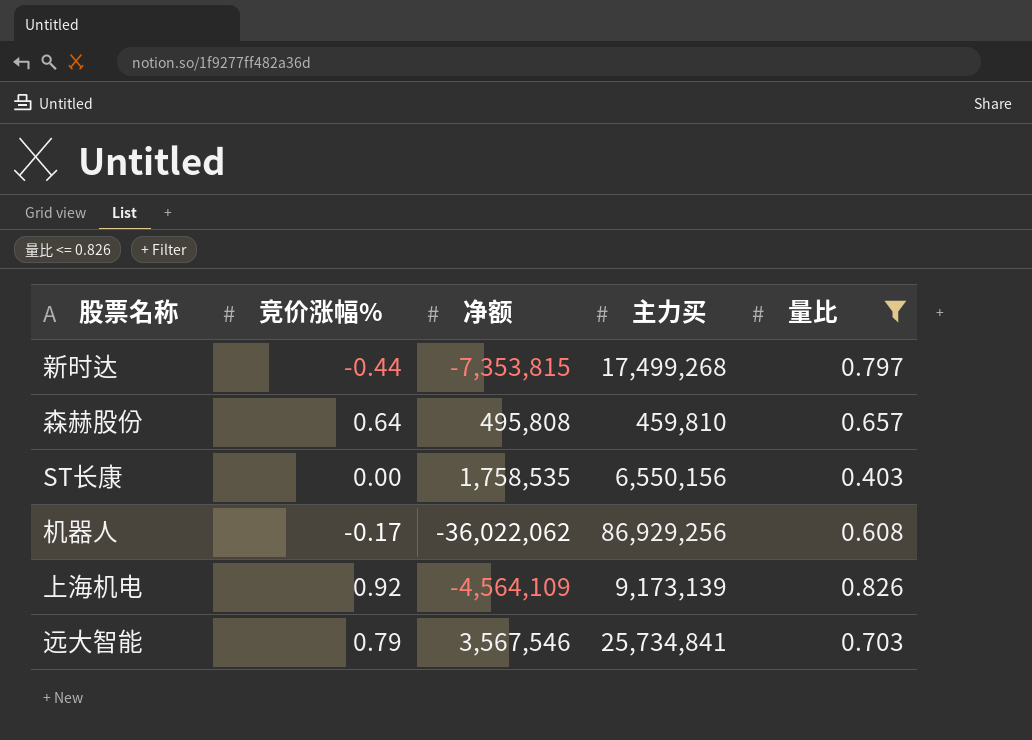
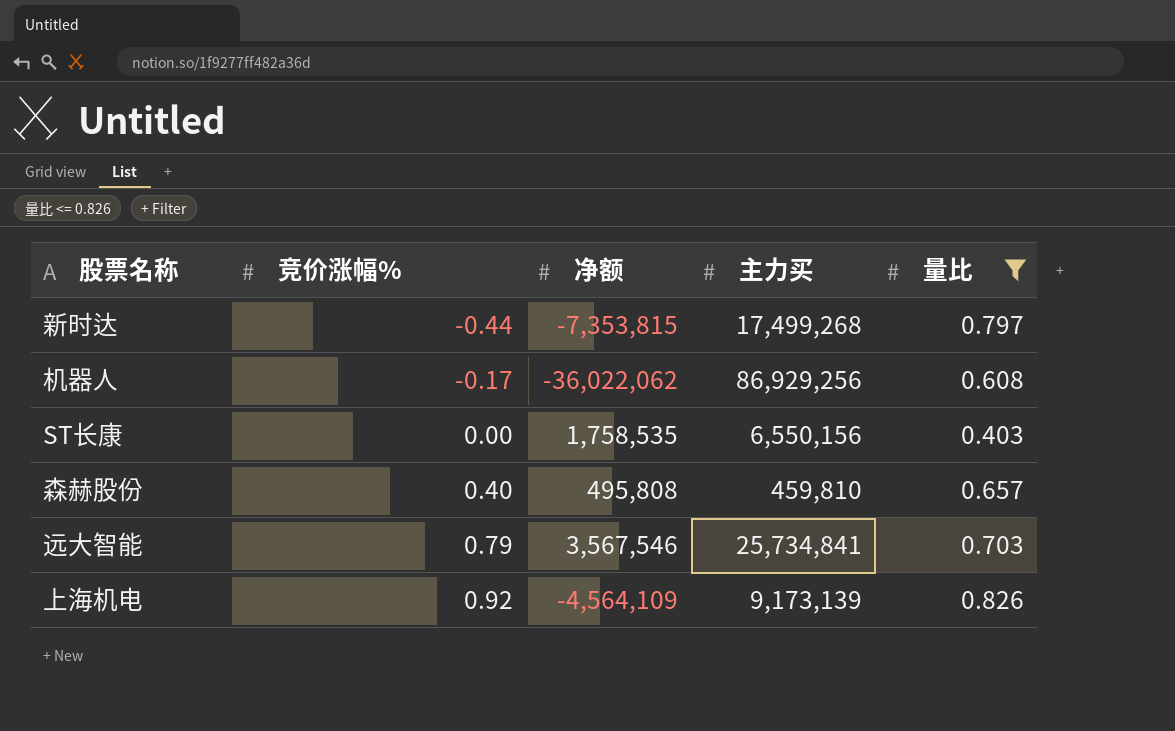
row order: none -> 竞价涨幅% ascending
森赫股份 | 竞价涨幅%: 0.64 -> 0.40

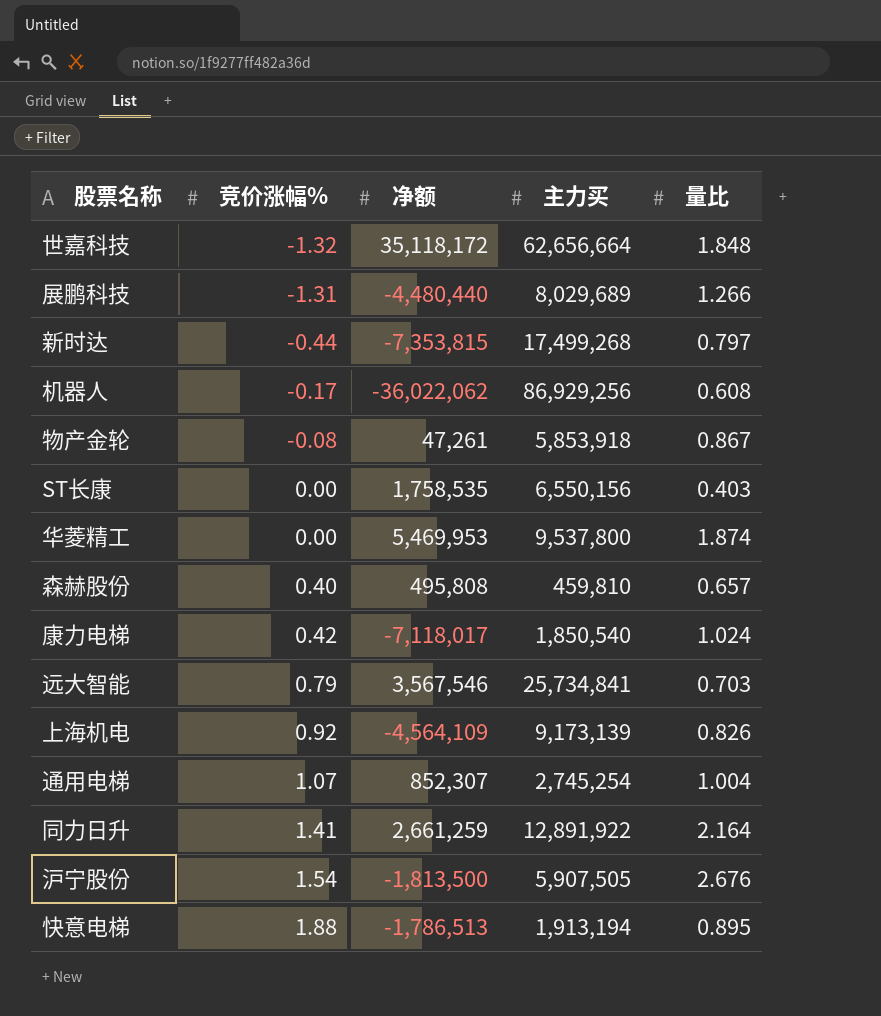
filter: 量比 <= 0.826 -> none

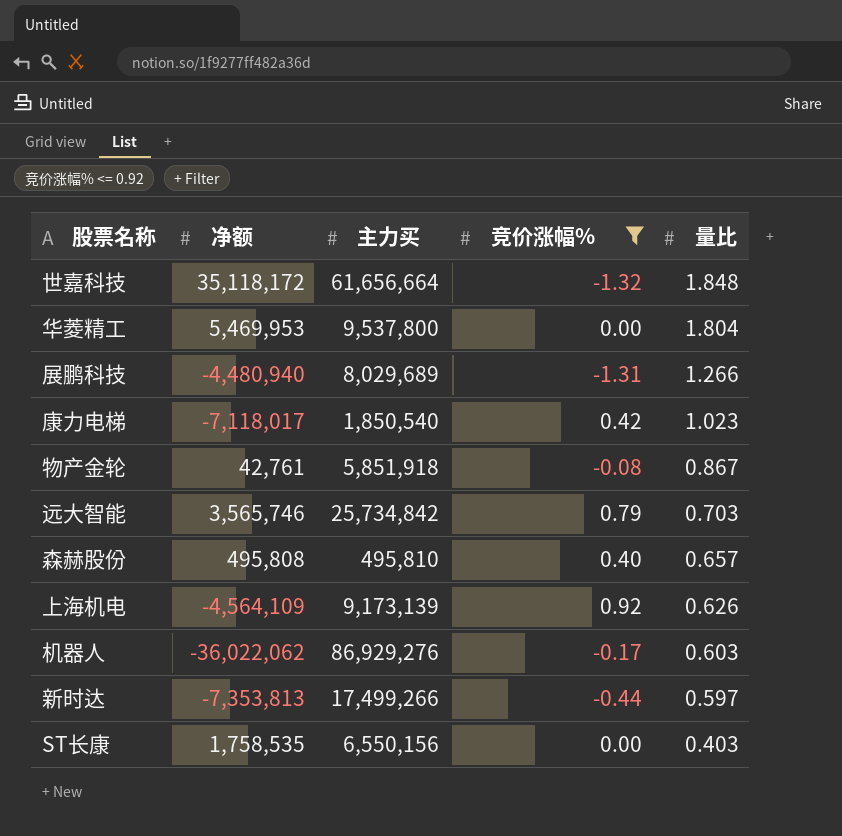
filter: none -> 竞价涨幅% <= 0.92
row order: 竞价涨幅% ascending -> 量比 descending
column 竞价涨幅% | position: 2 -> 4
世嘉科技 | 主力买: 62,656,664 -> 61,656,664
华菱精工 | 量比: 1.874 -> 1.804
展鹏科技 | 净额: -4,480,440 -> -4,480,940
康力电梯 | 量比: 1.024 -> 1.023
物产金轮 | 净额: 47,261 -> 42,761
物产金轮 | 主力买: 5,853,918 -> 5,851,918
远大智能 | 净额: 3,567,546 -> 3,565,746
远大智能 | 主力买: 25,734,841 -> 25,734,842
森赫股份 | 主力买: 459,810 -> 495,810
上海机电 | 量比: 0.826 -> 0.626
机器人 | 主力买: 86,929,256 -> 86,929,276
机器人 | 量比: 0.608 -> 0.603
新时达 | 净额: -7,353,815 -> -7,353,813
新时达 | 主力买: 17,499,268 -> 17,499,266
新时达 | 量比: 0.797 -> 0.597

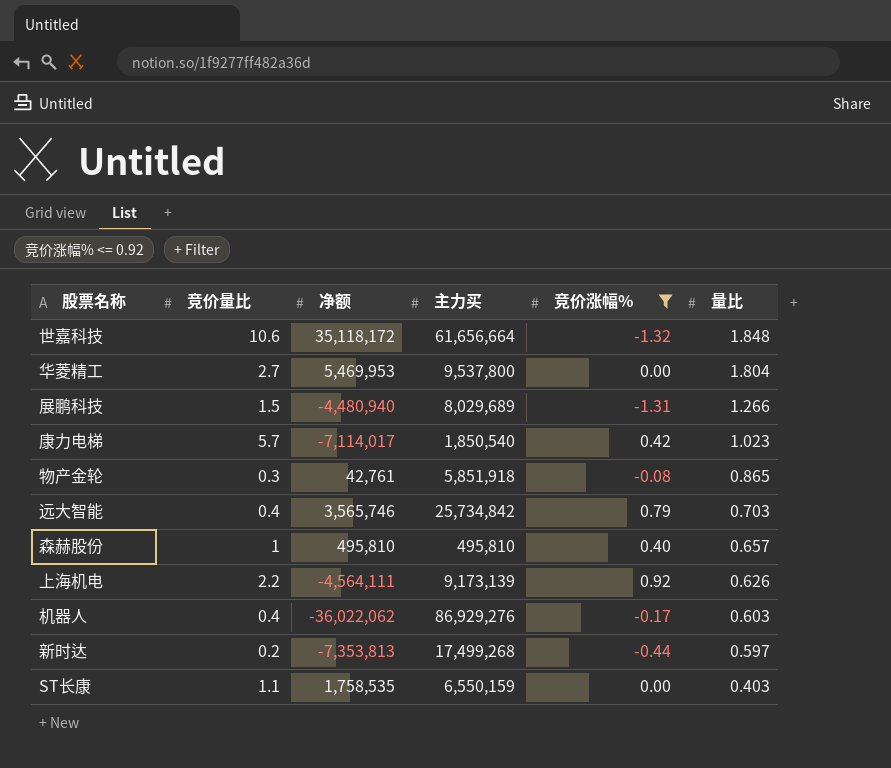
column 竞价量比 | position: none -> 2
康力电梯 | 净额: -7,118,017 -> -7,114,017
物产金轮 | 量比: 0.867 -> 0.865
森赫股份 | 净额: 495,808 -> 495,810
上海机电 | 净额: -4,564,109 -> -4,564,111
新时达 | 主力买: 17,499,266 -> 17,499,268
ST长康 | 主力买: 6,550,156 -> 6,550,159

